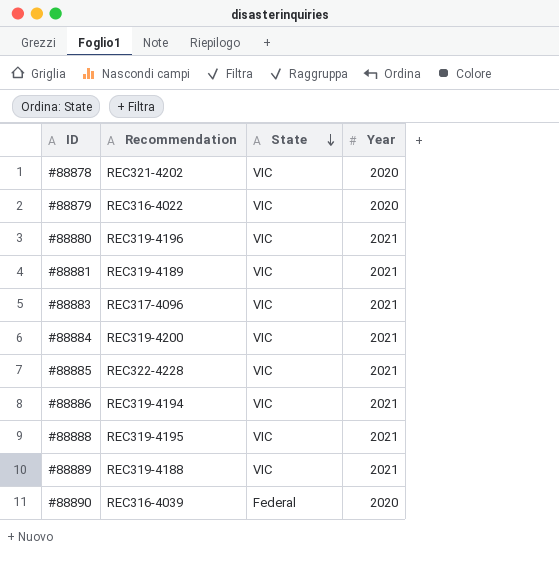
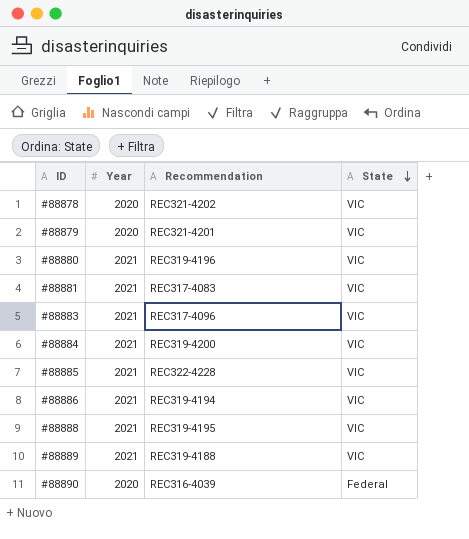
column Year | position: 4 -> 2
#88879 | Recommendation: REC316-4022 -> REC321-4201
#88881 | Recommendation: REC319-4189 -> REC317-4083

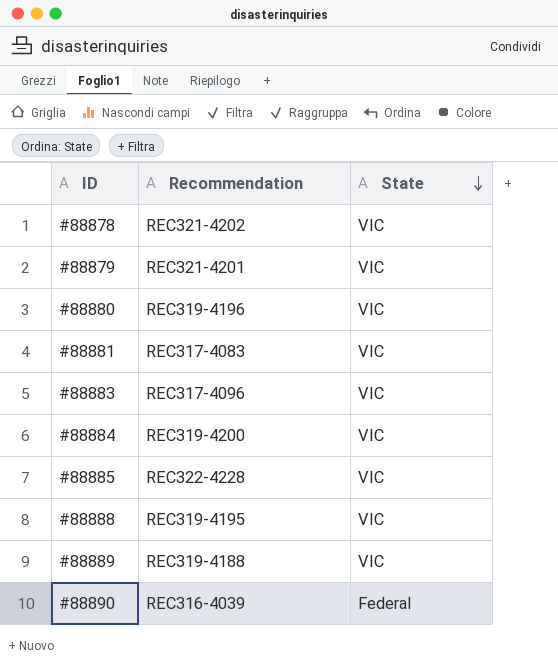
column Year | position: 2 -> none
row #88886: 2021 | REC319-4194 | VIC -> none

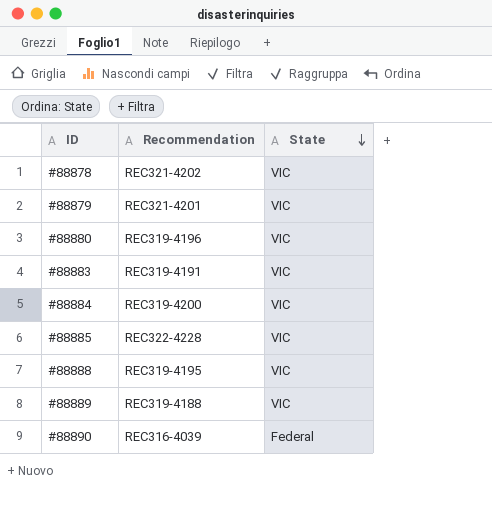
row #88881: REC317-4083 | VIC -> none
#88883 | Recommendation: REC317-4096 -> REC319-4191

